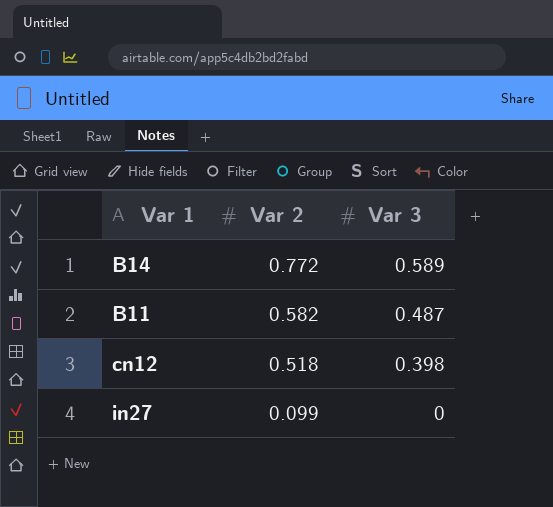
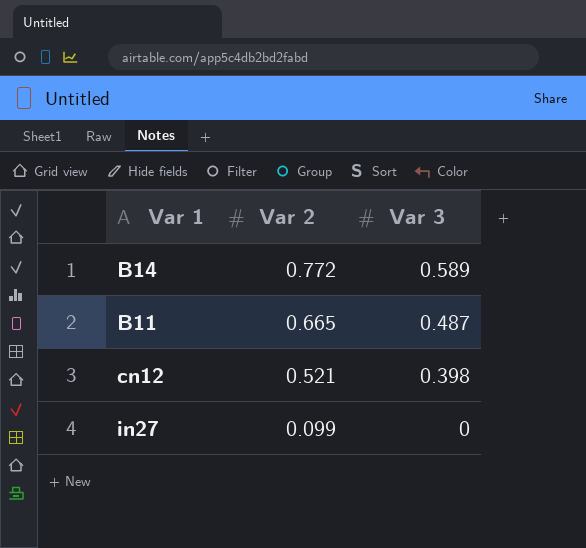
B11 | Var 2: 0.582 -> 0.665
cn12 | Var 2: 0.518 -> 0.521

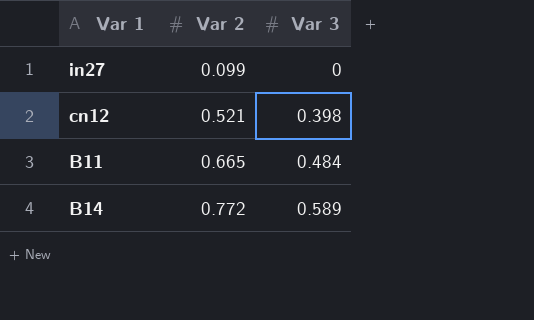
row order: Var 2 descending -> Var 2 ascending
B11 | Var 3: 0.487 -> 0.484

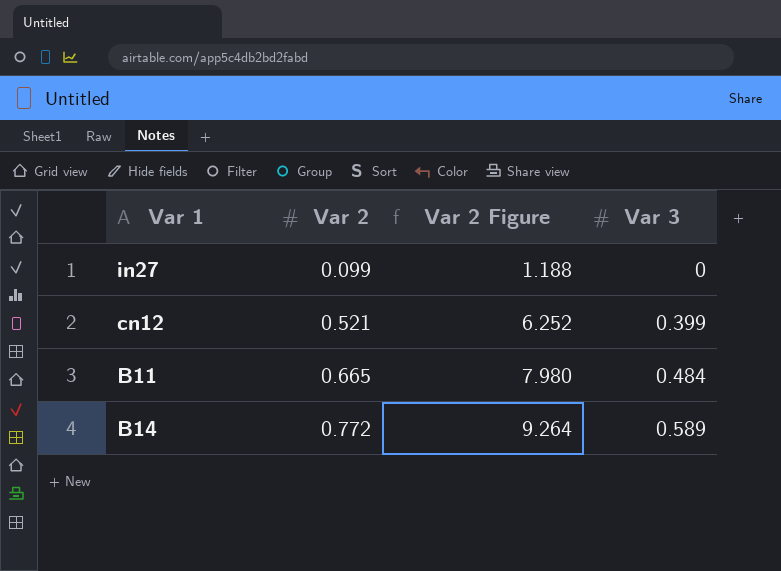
column Var 2 Figure | formula: none -> [Var 2] * 12
cn12 | Var 3: 0.398 -> 0.399

